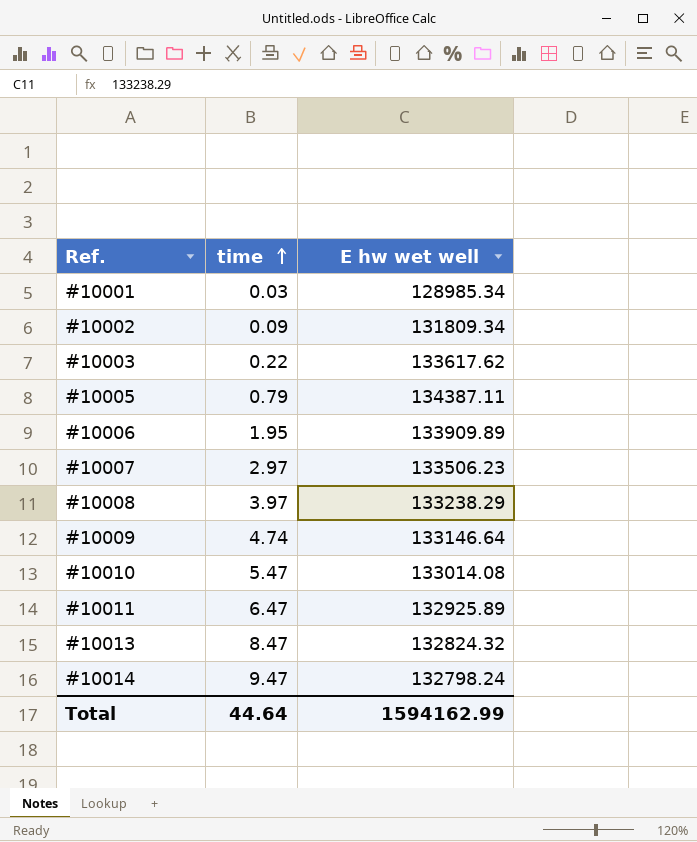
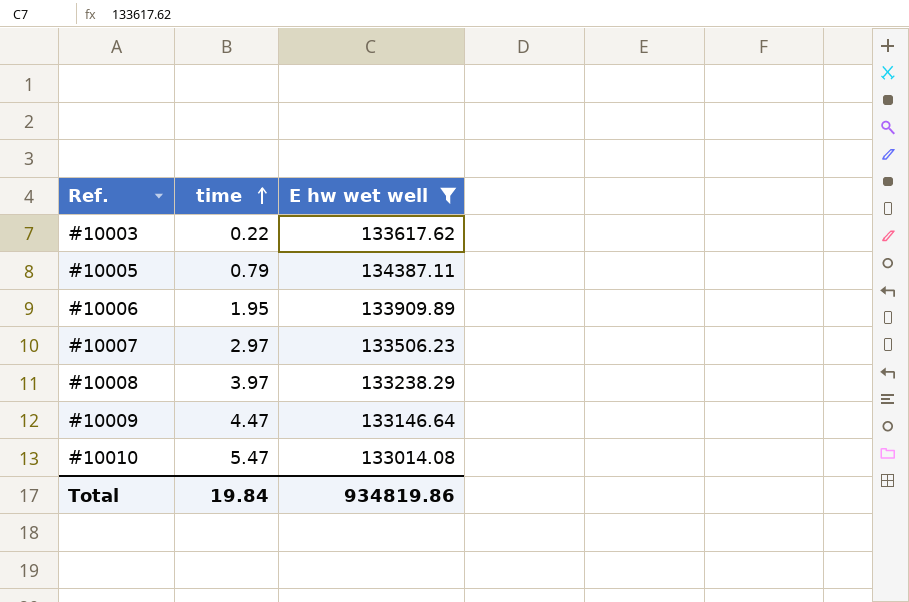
filter: none -> E hw wet well >= 133014.08
#10009 | time: 4.74 -> 4.47
Total | time: 44.64 -> 19.84
Total | E hw wet well: 1594162.99 -> 934819.86

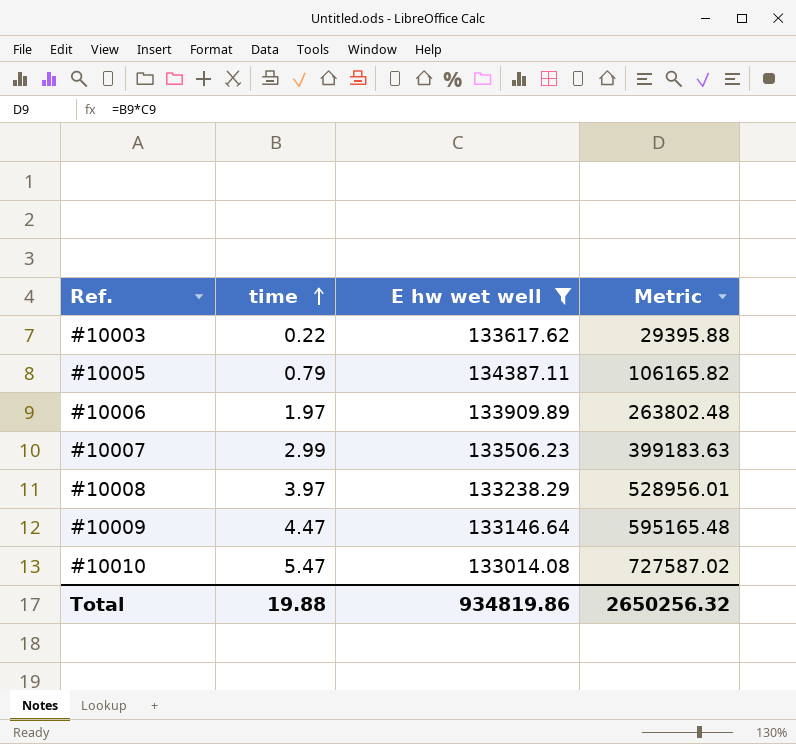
column Metric | formula: none -> [time] * [E hw wet well]
#10006 | time: 1.95 -> 1.97
#10007 | time: 2.97 -> 2.99
Total | time: 19.84 -> 19.88

